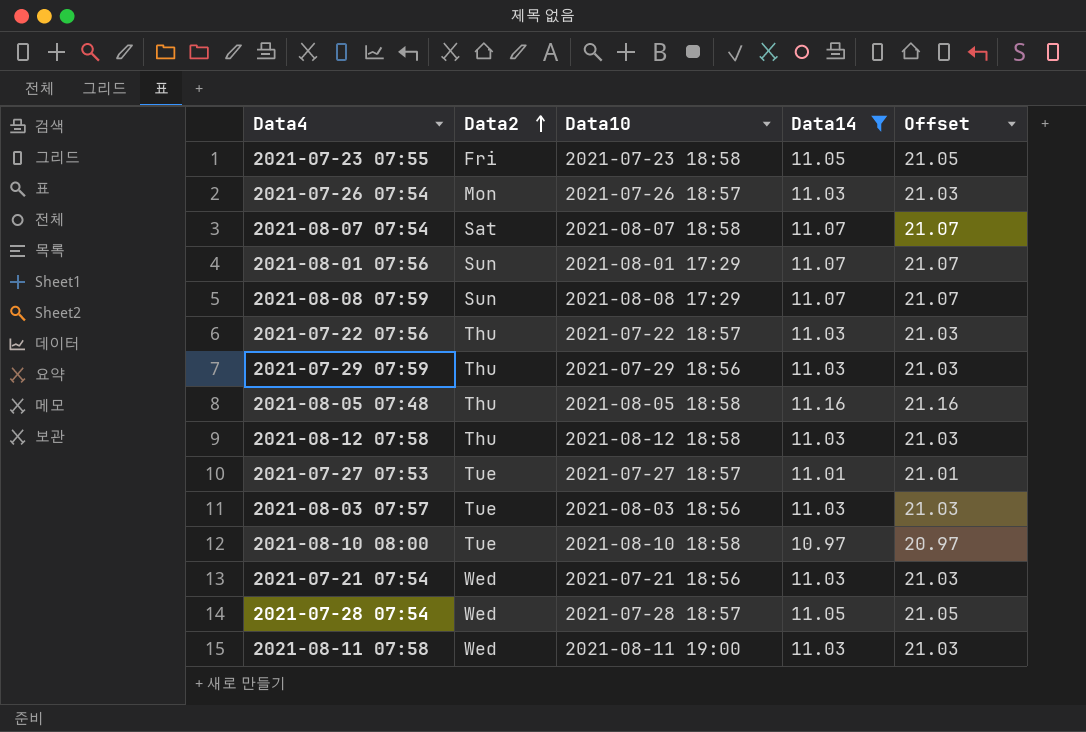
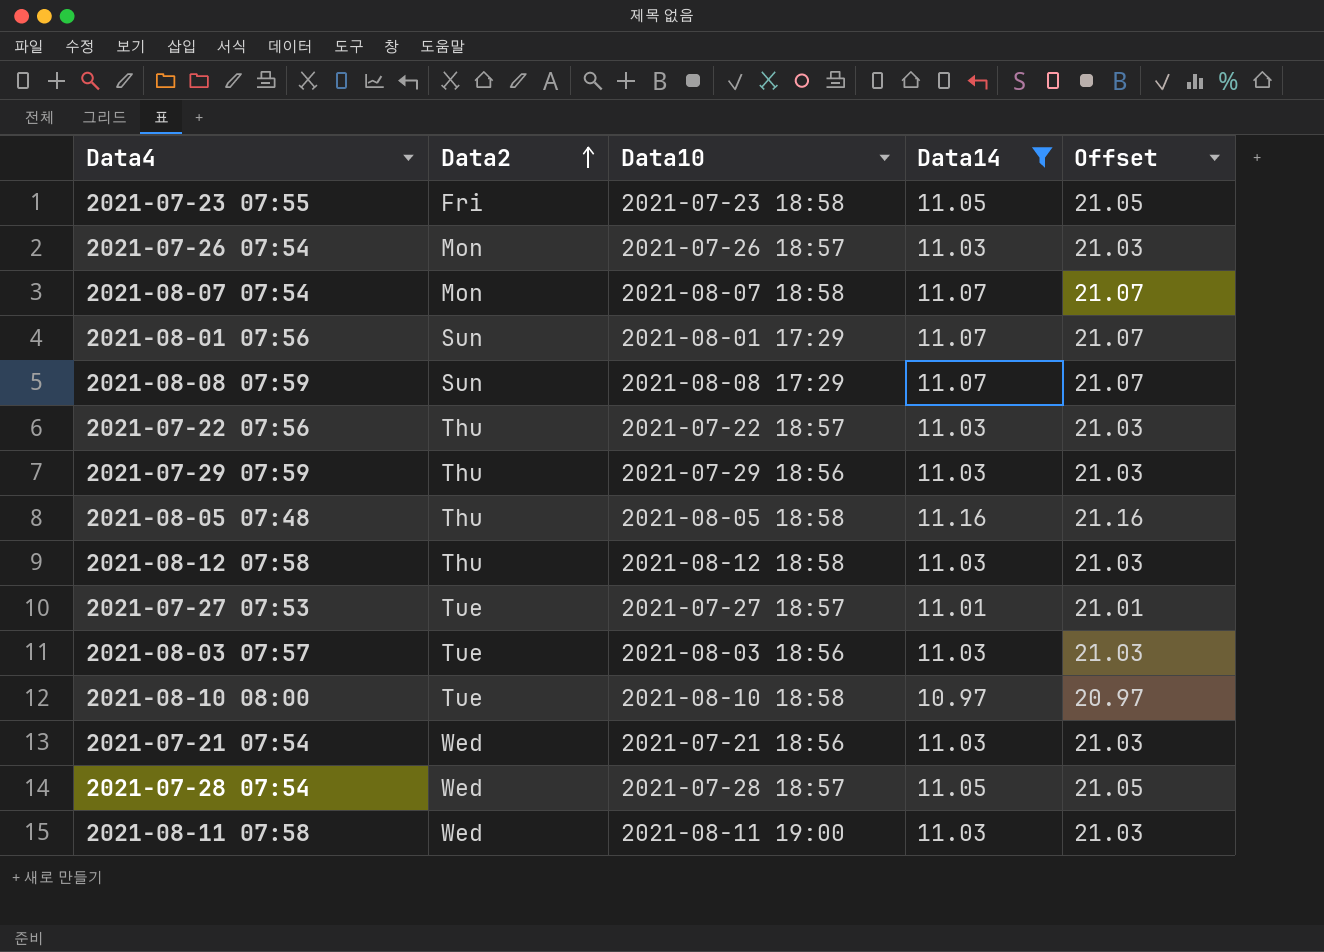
2021-08-07 07:54 | Data2: Sat -> Mon

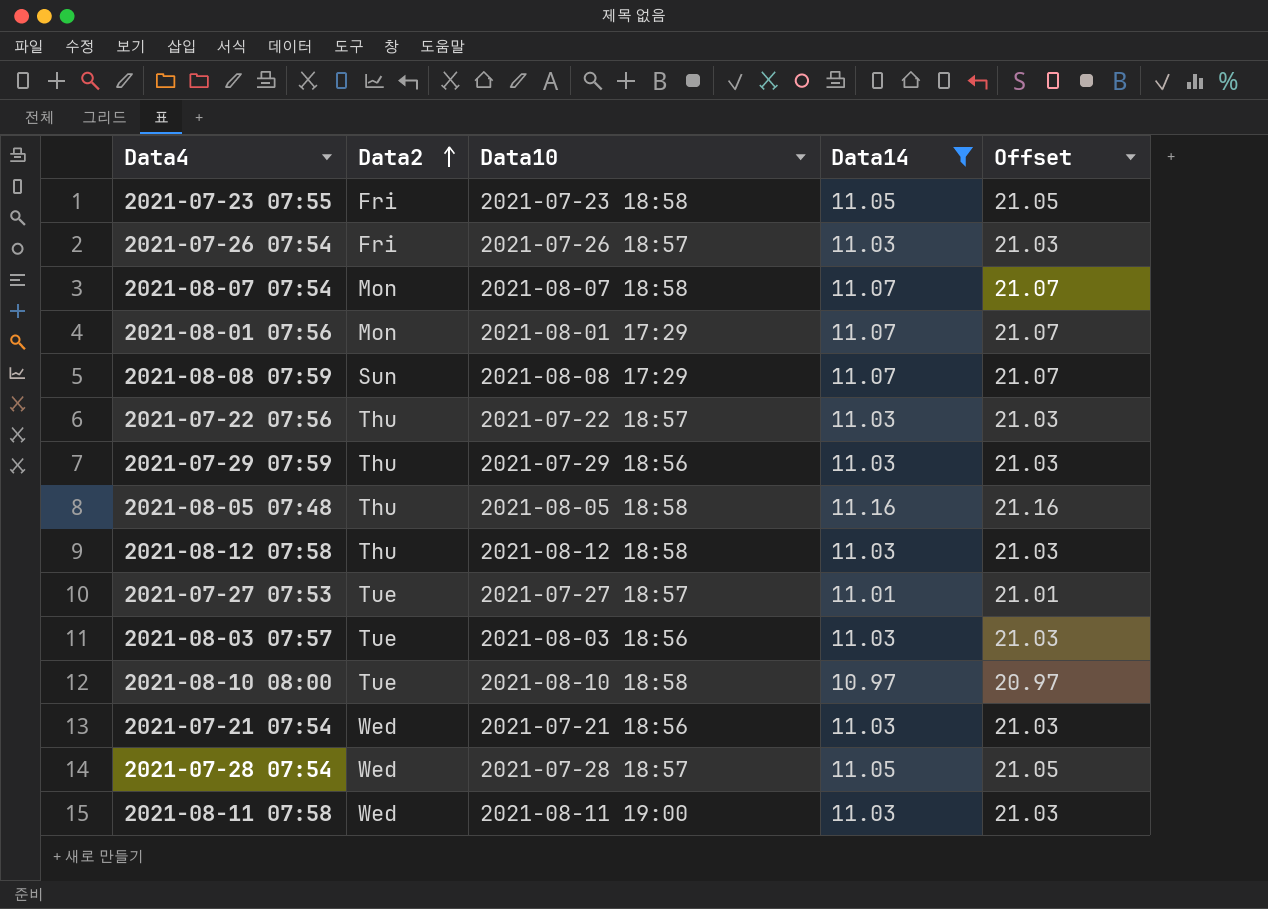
2021-07-26 07:54 | Data2: Mon -> Fri
2021-08-01 07:56 | Data2: Sun -> Mon

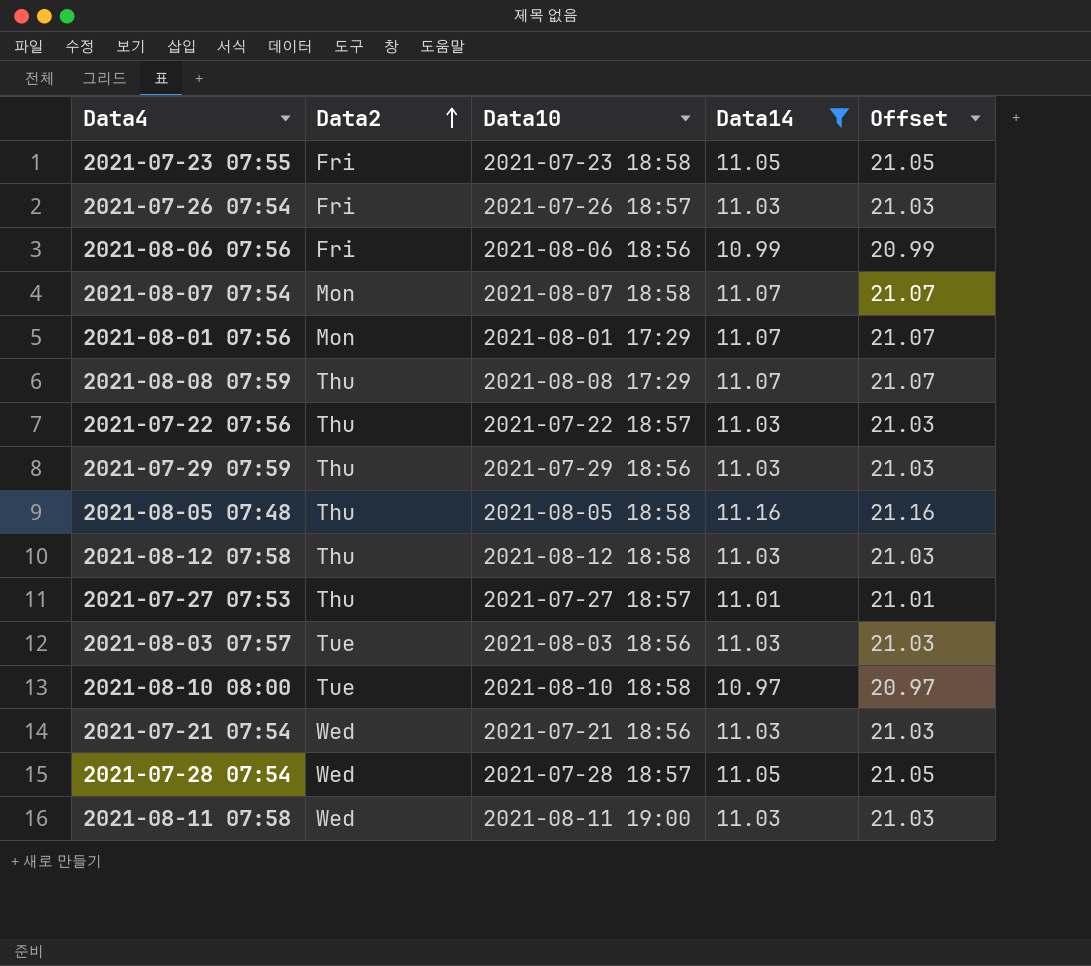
row 2021-08-06 07:56: none -> Fri | 2021-08-06 18:56 | 10.99 | 20.99
2021-08-08 07:59 | Data2: Sun -> Thu
2021-07-27 07:53 | Data2: Tue -> Thu

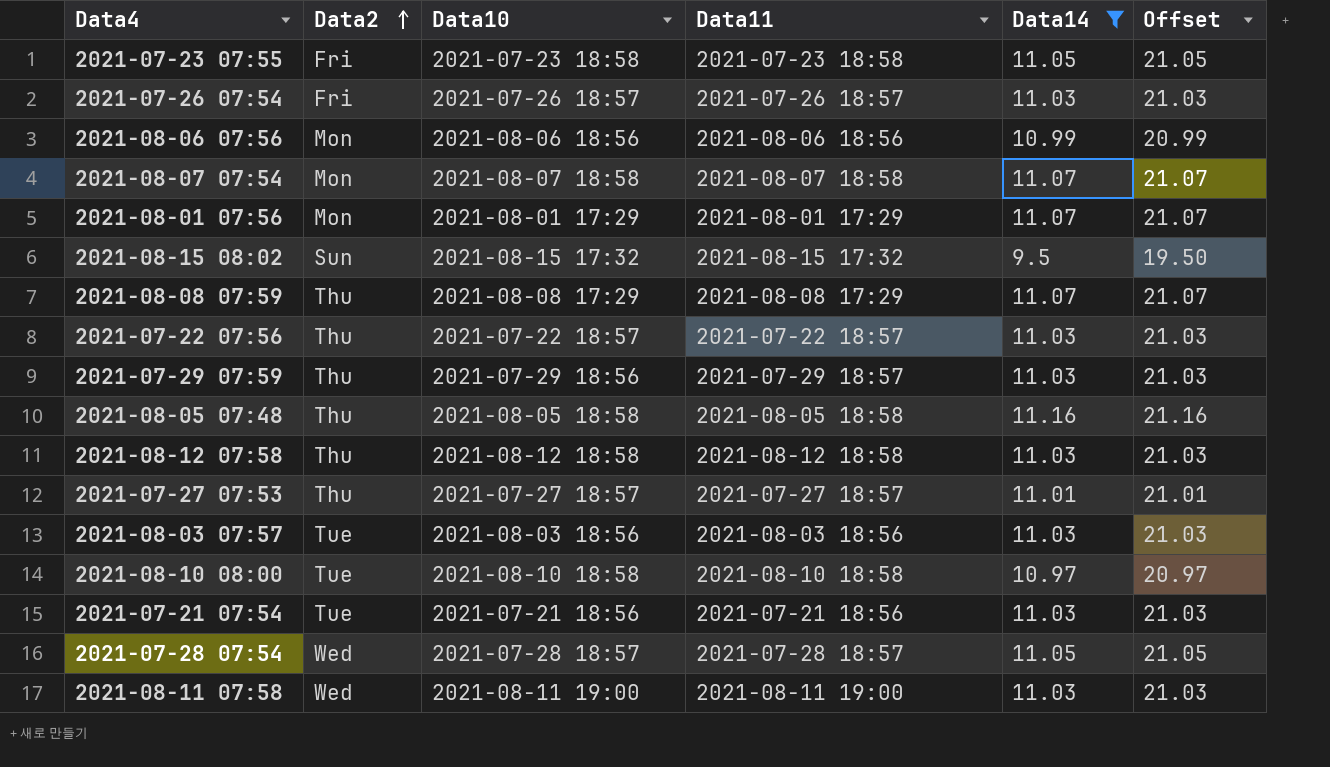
column Data11 | position: none -> 4
2021-08-06 07:56 | Data2: Fri -> Mon
row 2021-08-15 08:02: none -> Sun | 2021-08-15 17:32 | 2021-08-15 17:32 | 9.5 | 19.50
2021-07-21 07:54 | Data2: Wed -> Tue

